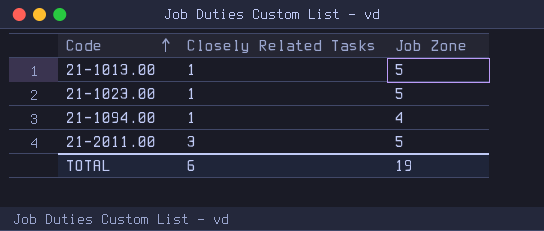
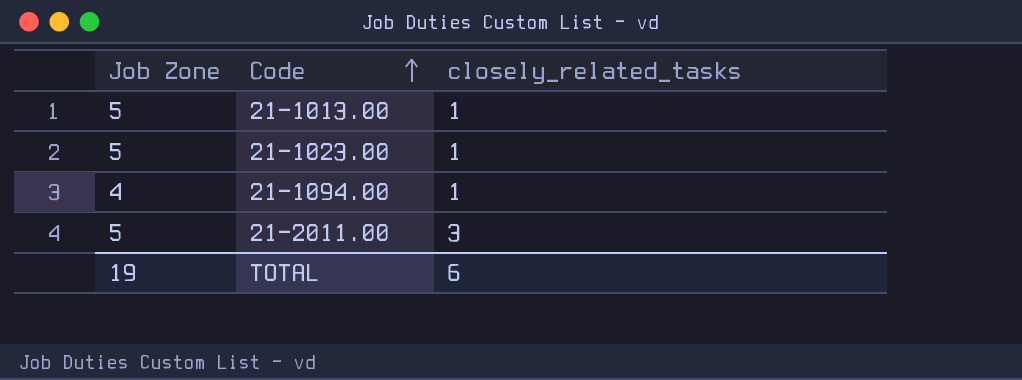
column Job Zone | position: 3 -> 1
column name: Closely Related Tasks -> closely_related_tasks

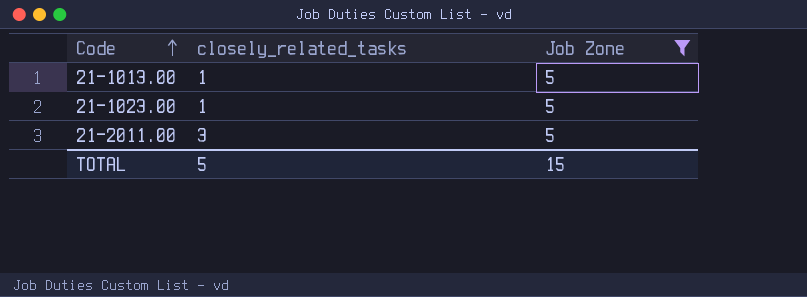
filter: none -> Job Zone = 5
column Job Zone | position: 1 -> 3
TOTAL | closely_related_tasks: 6 -> 5
TOTAL | Job Zone: 19 -> 15

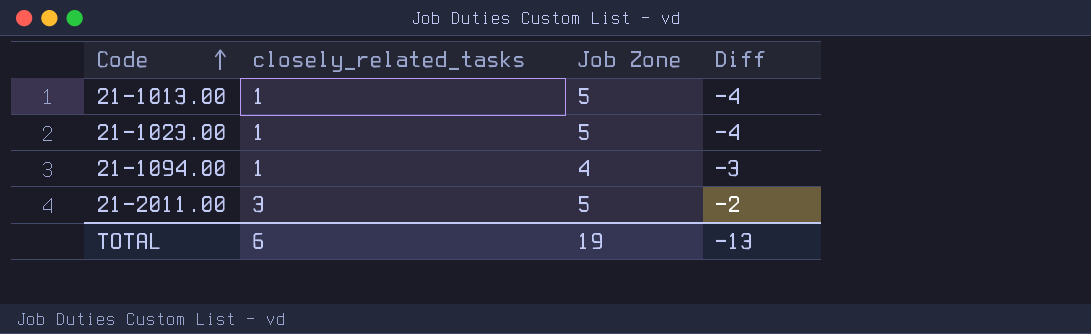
filter: Job Zone = 5 -> none
column Diff | formula: none -> [closely_related_tasks] - [Job Zone]
TOTAL | closely_related_tasks: 5 -> 6
TOTAL | Job Zone: 15 -> 19

